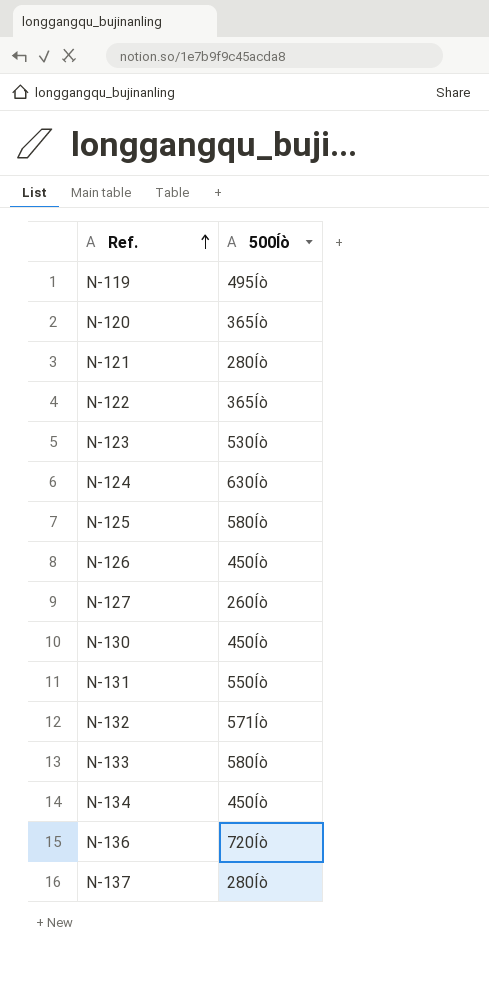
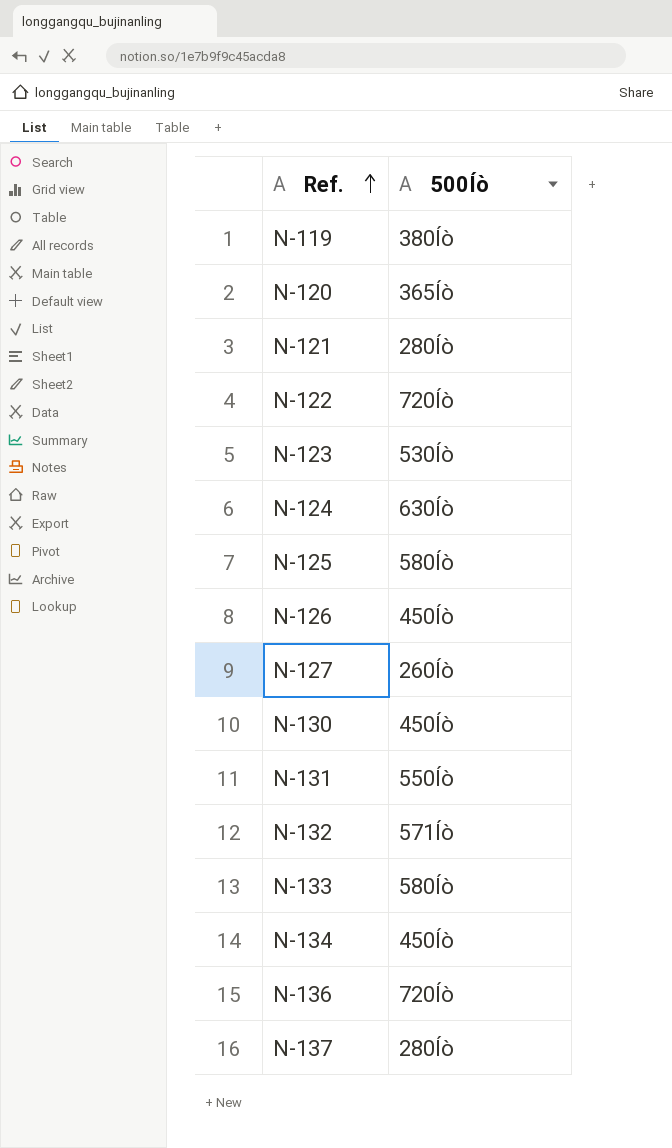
N-119 | 500Íò: 495Íò -> 380Íò
N-122 | 500Íò: 365Íò -> 720Íò

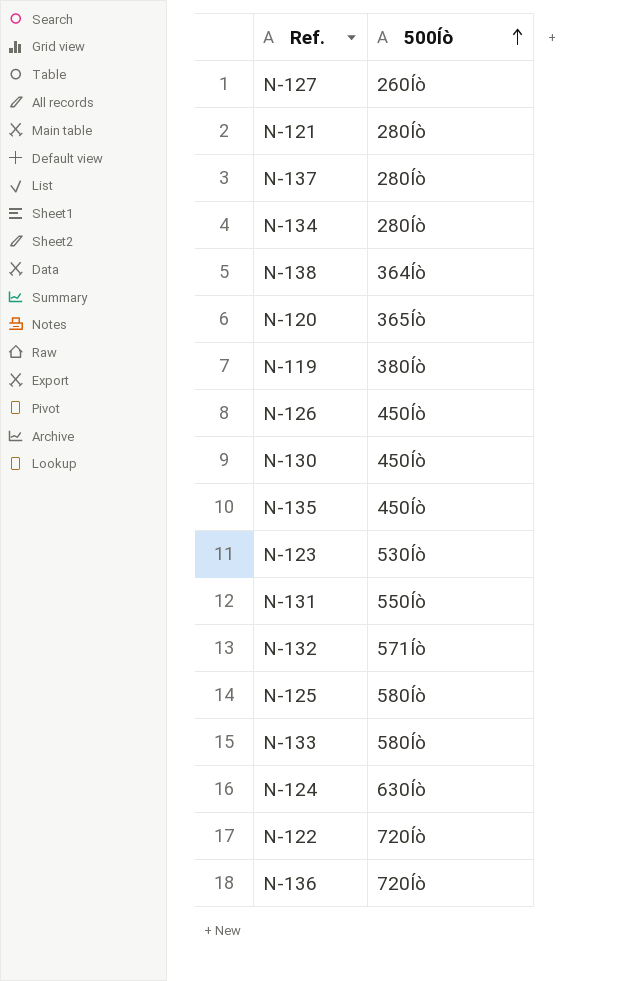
row order: Ref. ascending -> 500Íò ascending
N-134 | 500Íò: 450Íò -> 280Íò
row N-138: none -> 364Íò
row N-135: none -> 450Íò

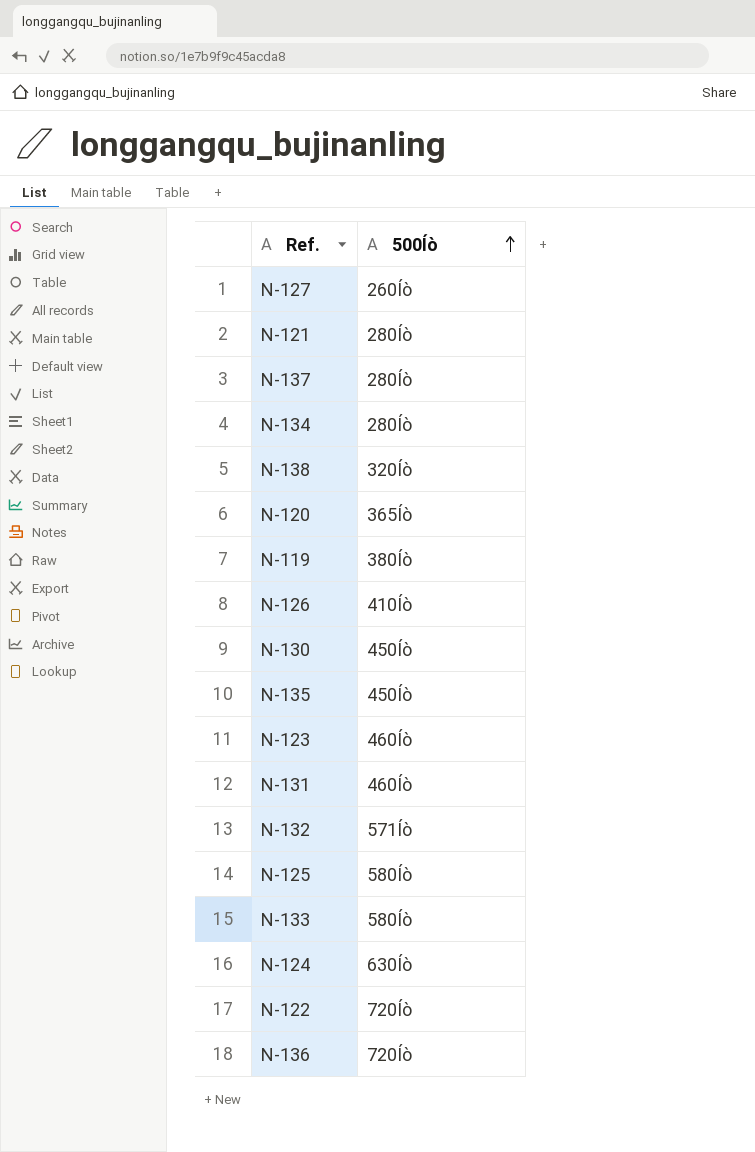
N-138 | 500Íò: 364Íò -> 320Íò
N-126 | 500Íò: 450Íò -> 410Íò
N-123 | 500Íò: 530Íò -> 460Íò
N-131 | 500Íò: 550Íò -> 460Íò

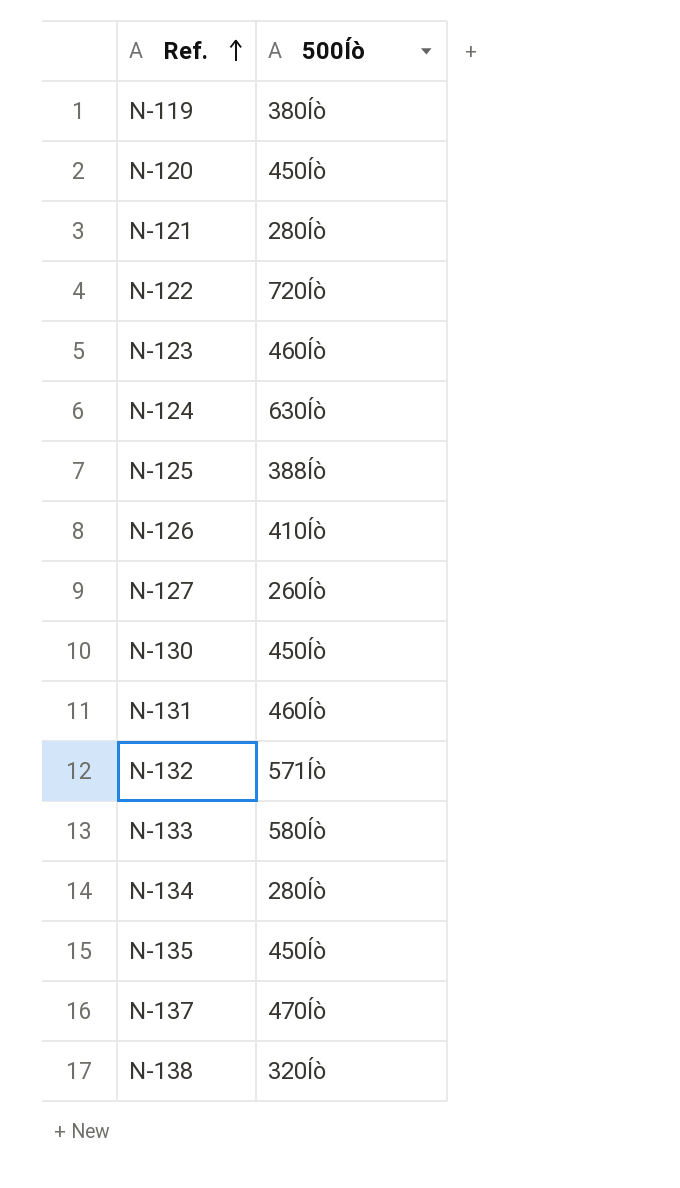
row order: 500Íò ascending -> Ref. ascending
row N-136: 720Íò -> none
N-120 | 500Íò: 365Íò -> 450Íò
N-125 | 500Íò: 580Íò -> 388Íò
N-137 | 500Íò: 280Íò -> 470Íò

